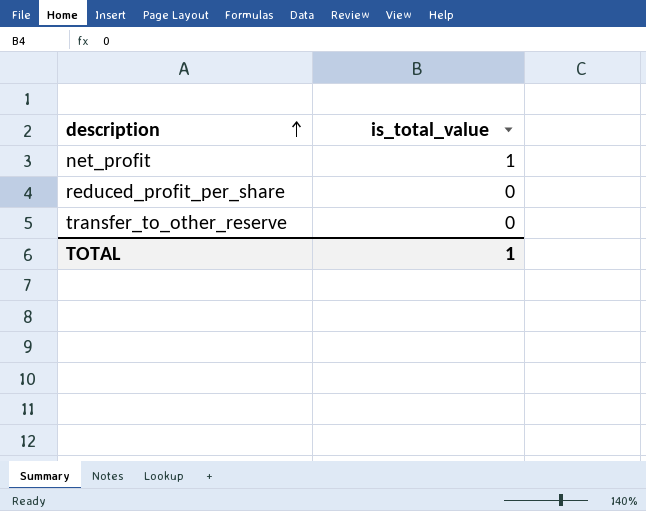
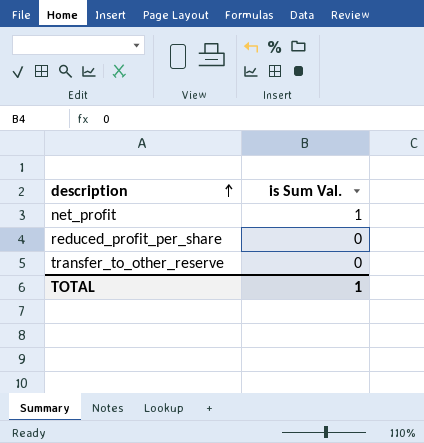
column name: is_total_value -> is Sum Val.

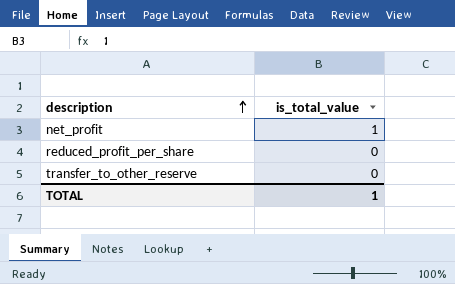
column name: is Sum Val. -> is_total_value

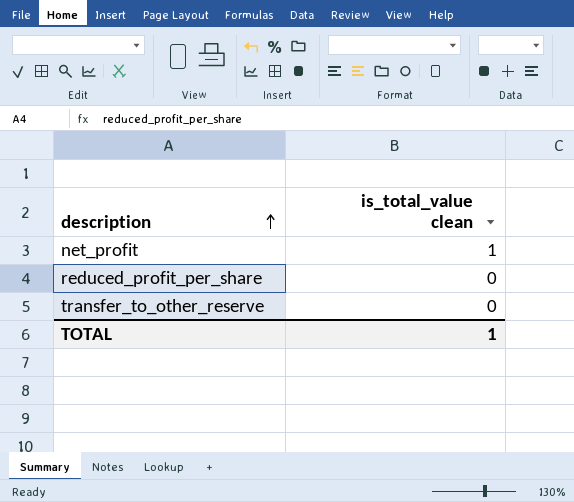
column name: is_total_value -> is_total_value clean

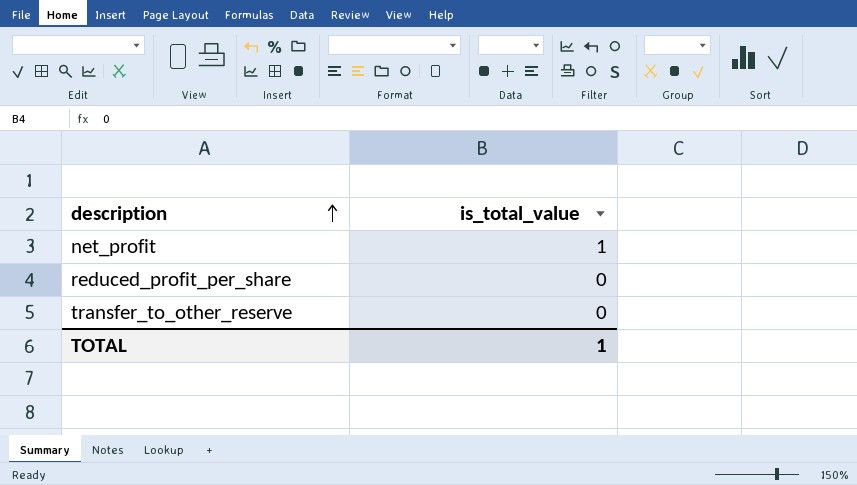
column name: is_total_value clean -> is_total_value

